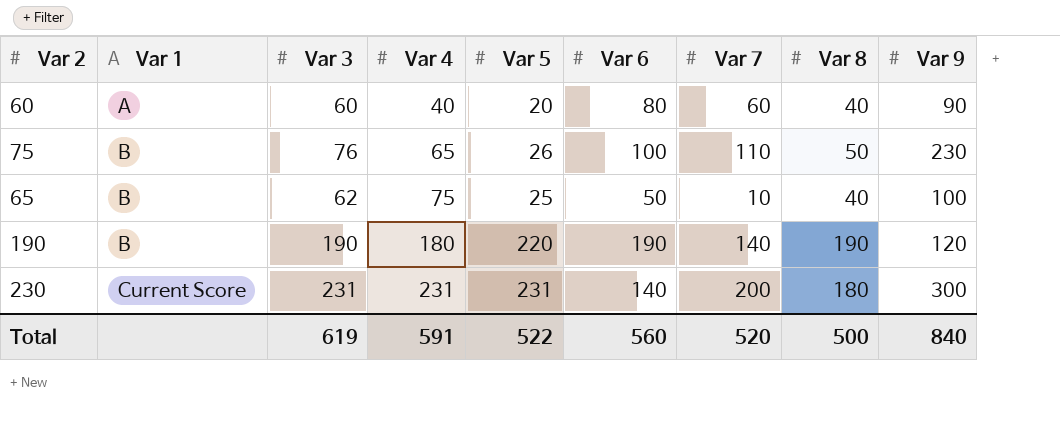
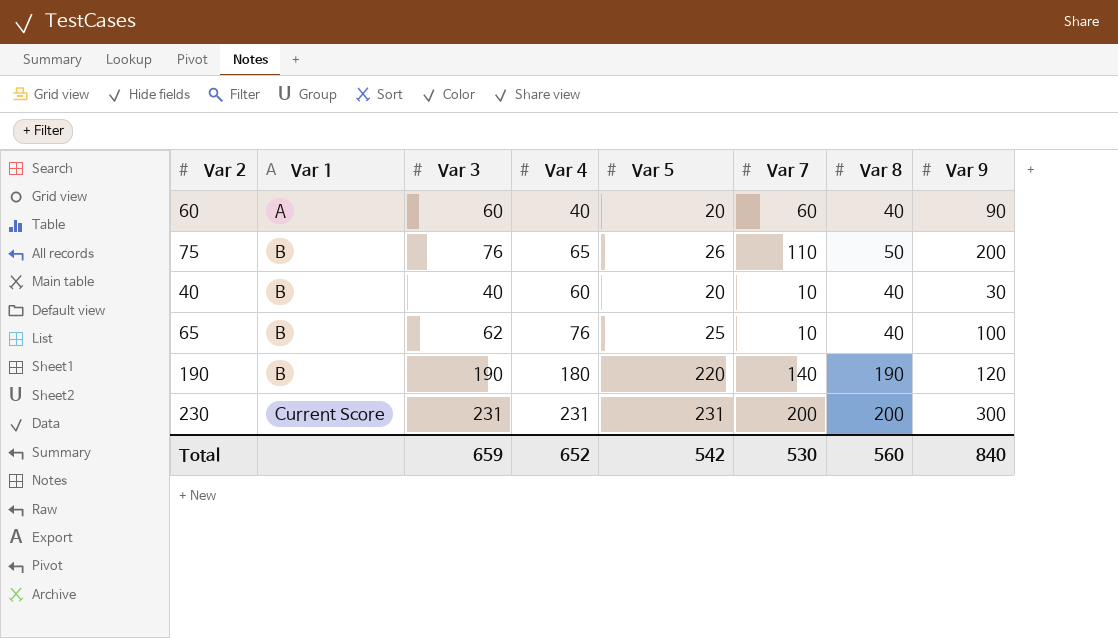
column Var 6 | position: 6 -> none
75 | Var 9: 230 -> 200
row 40: none -> B | 40 | 60 | 20 | 10 | 40 | 30
65 | Var 4: 75 -> 76
230 | Var 8: 180 -> 200
Total | Var 3: 619 -> 659
Total | Var 4: 591 -> 652
Total | Var 5: 522 -> 542
Total | Var 7: 520 -> 530
Total | Var 8: 500 -> 560

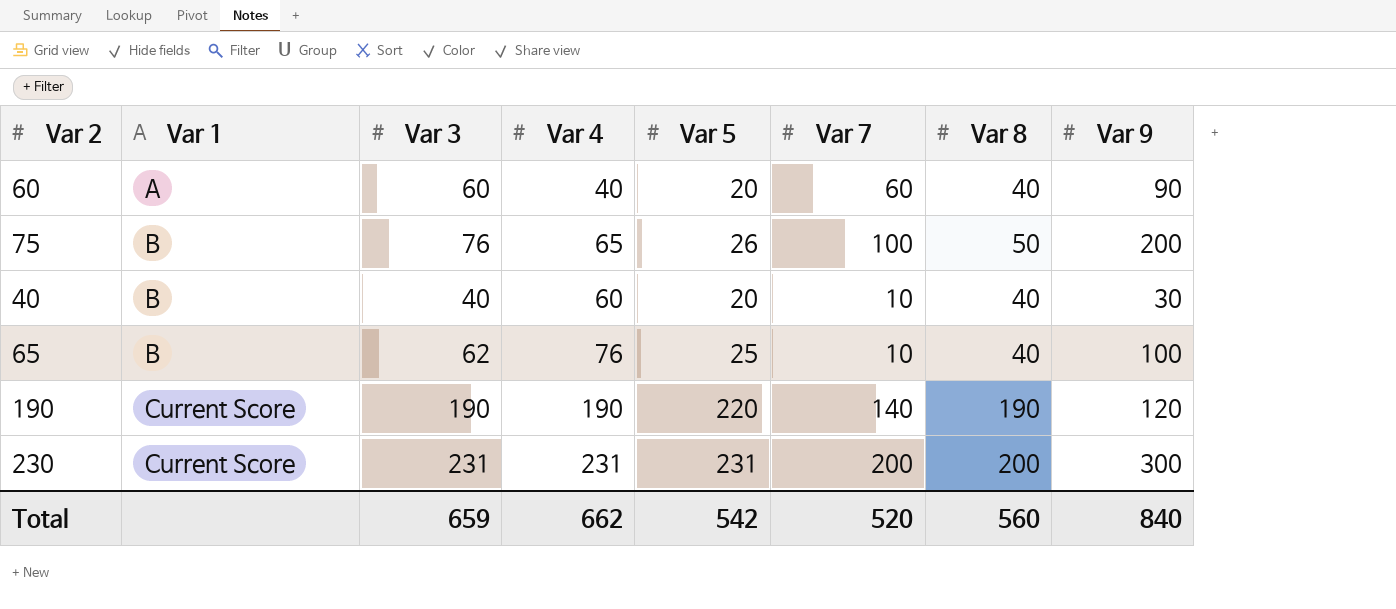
75 | Var 7: 110 -> 100
190 | Var 1: B -> Current Score
190 | Var 4: 180 -> 190
Total | Var 4: 652 -> 662
Total | Var 7: 530 -> 520

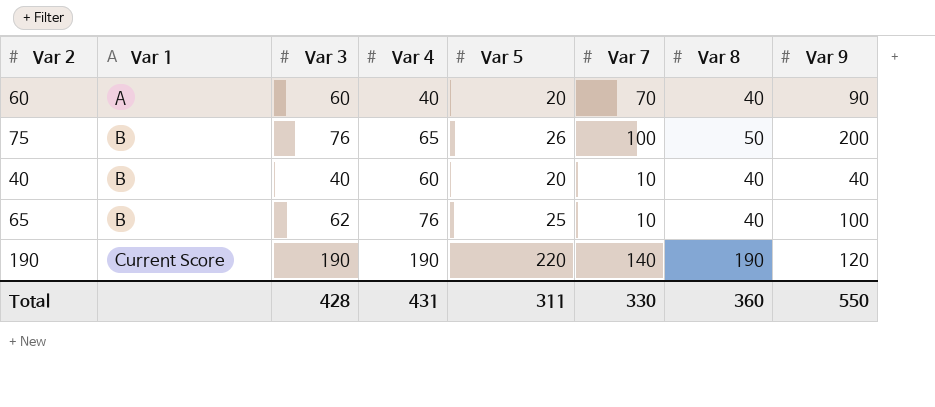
row 230: Current Score | 231 | 231 | 231 | 200 | 200 | 300 -> none
60 | Var 7: 60 -> 70
40 | Var 9: 30 -> 40
Total | Var 3: 659 -> 428
Total | Var 4: 662 -> 431
Total | Var 5: 542 -> 311
Total | Var 7: 520 -> 330
Total | Var 8: 560 -> 360
Total | Var 9: 840 -> 550

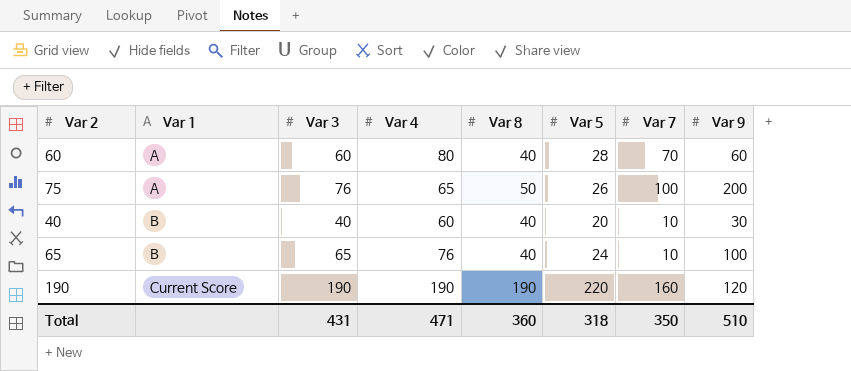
column Var 8 | position: 7 -> 5
60 | Var 4: 40 -> 80
60 | Var 5: 20 -> 28
60 | Var 9: 90 -> 60
75 | Var 1: B -> A
40 | Var 9: 40 -> 30
65 | Var 3: 62 -> 65
65 | Var 5: 25 -> 24
190 | Var 7: 140 -> 160
Total | Var 3: 428 -> 431
Total | Var 4: 431 -> 471
Total | Var 5: 311 -> 318
Total | Var 7: 330 -> 350
Total | Var 9: 550 -> 510

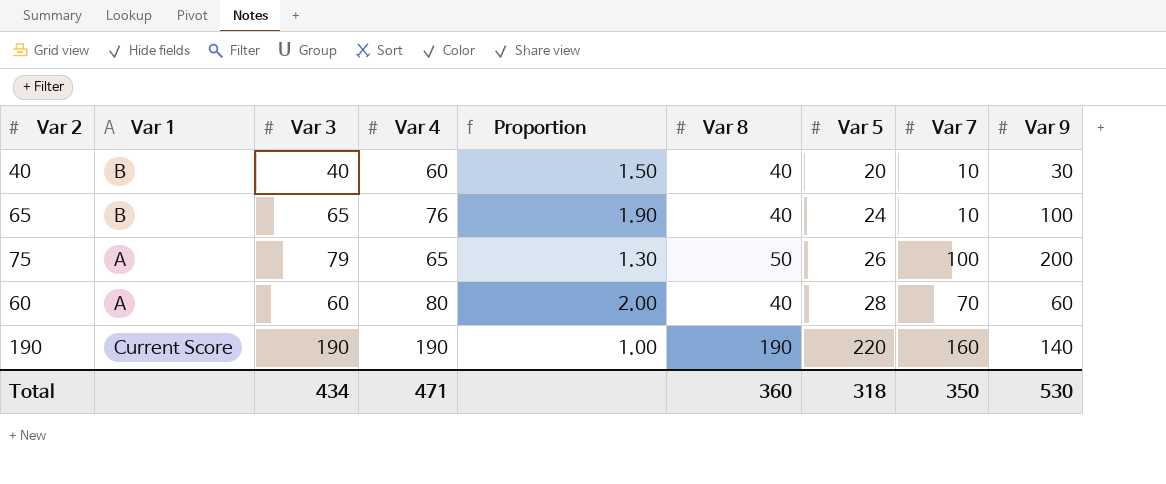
row order: Var 1 ascending -> Var 5 ascending
column Proportion | formula: none -> [Var 4] / [Var 8]
75 | Var 3: 76 -> 79
190 | Var 9: 120 -> 140
Total | Var 3: 431 -> 434
Total | Var 9: 510 -> 530

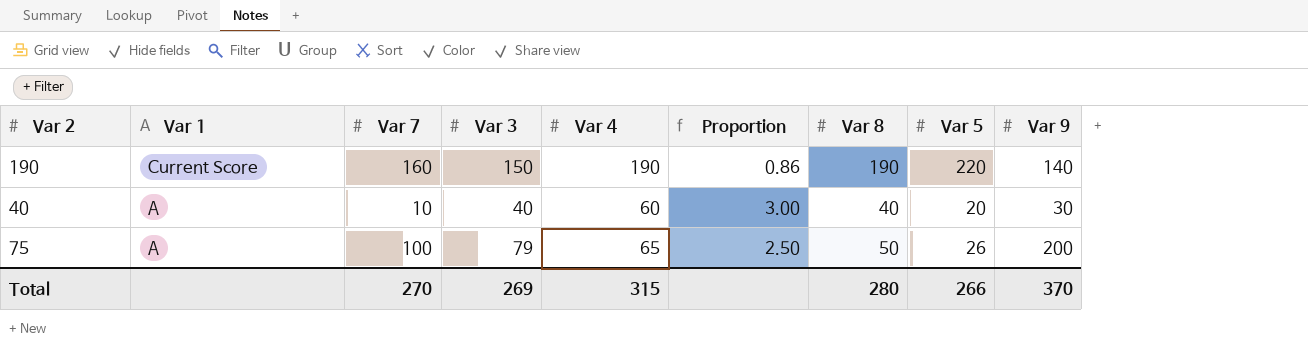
row order: Var 5 ascending -> Var 1 descending
column Var 7 | position: 8 -> 3
column Proportion | formula: [Var 4] / [Var 8] -> [Var 4] / [Var 5]
row 65: B | 65 | 76 | 1.90 | 40 | 24 | 10 | 100 -> none
row 60: A | 60 | 80 | 2.00 | 40 | 28 | 70 | 60 -> none
190 | Var 3: 190 -> 150
40 | Var 1: B -> A
Total | Var 7: 350 -> 270
Total | Var 3: 434 -> 269
Total | Var 4: 471 -> 315
Total | Var 8: 360 -> 280
Total | Var 5: 318 -> 266
Total | Var 9: 530 -> 370

